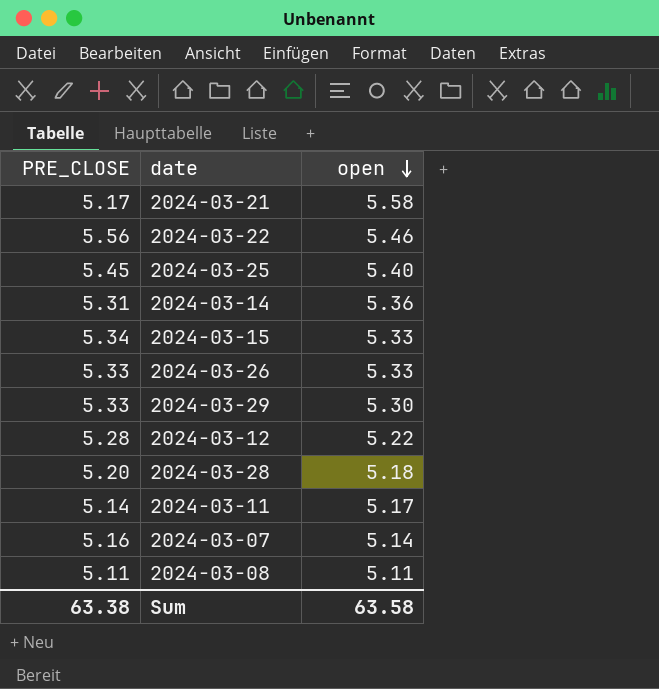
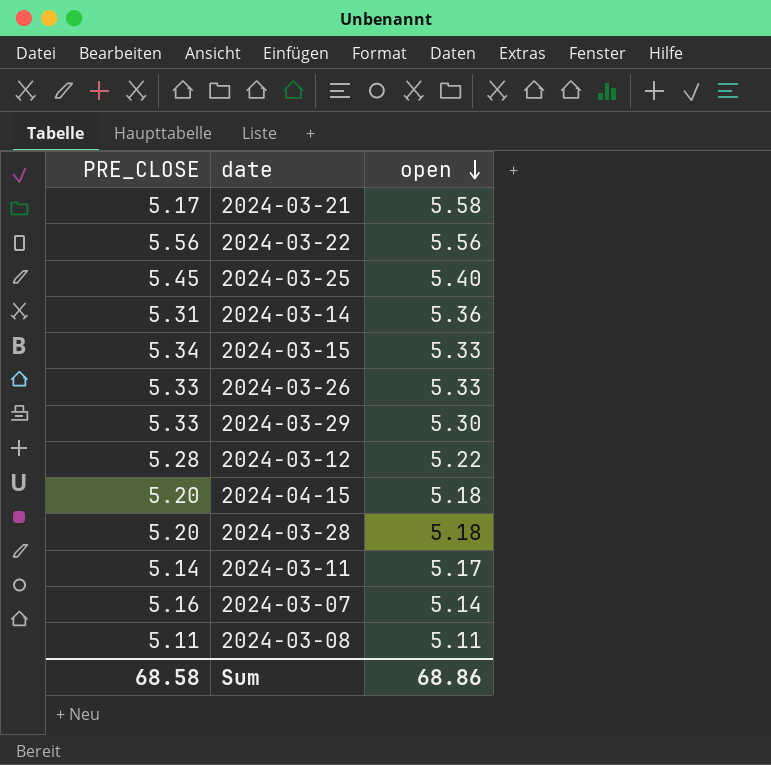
2024-03-22 | open: 5.46 -> 5.56
row 2024-04-15: none -> 5.20 | 5.18
Sum | PRE_CLOSE: 63.38 -> 68.58
Sum | open: 63.58 -> 68.86

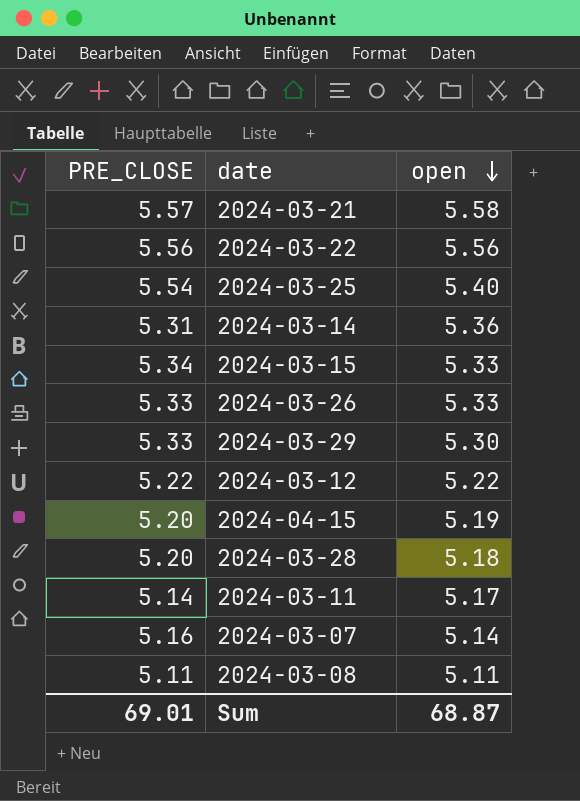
2024-03-21 | PRE_CLOSE: 5.17 -> 5.57
2024-03-25 | PRE_CLOSE: 5.45 -> 5.54
2024-03-12 | PRE_CLOSE: 5.28 -> 5.22
2024-04-15 | open: 5.18 -> 5.19
Sum | PRE_CLOSE: 68.58 -> 69.01
Sum | open: 68.86 -> 68.87

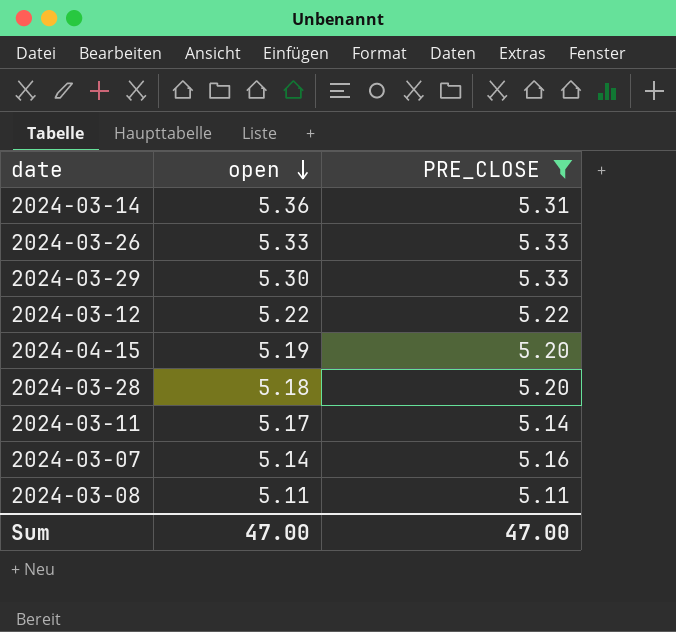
filter: none -> PRE_CLOSE <= 5.33
column PRE_CLOSE | position: 1 -> 3
Sum | open: 68.87 -> 47.00
Sum | PRE_CLOSE: 69.01 -> 47.00

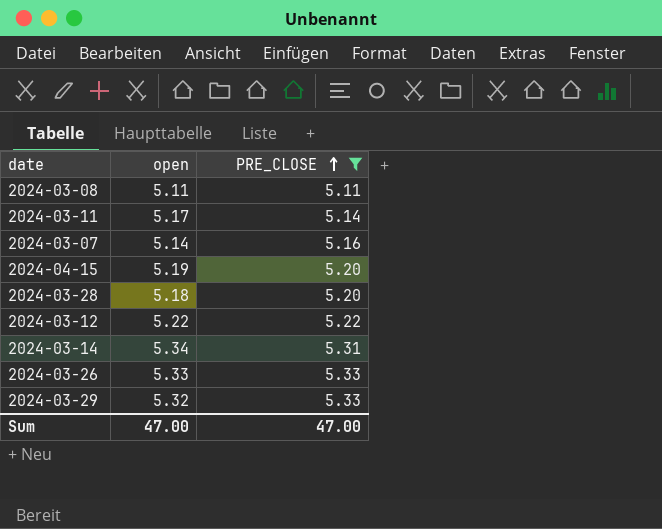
row order: open descending -> PRE_CLOSE ascending
2024-03-14 | open: 5.36 -> 5.34
2024-03-29 | open: 5.30 -> 5.32

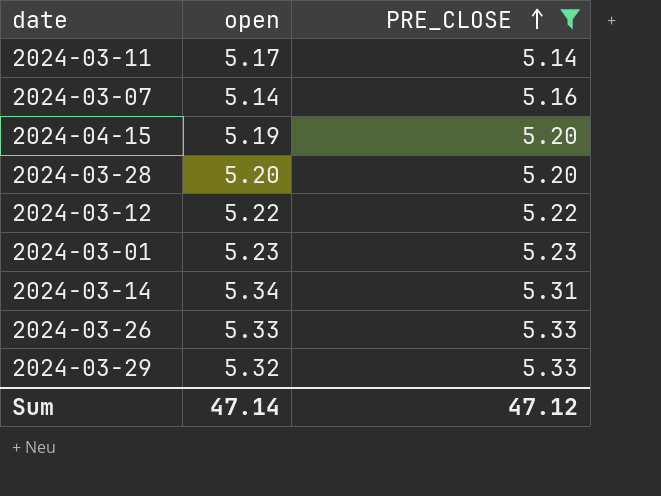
row 2024-03-08: 5.11 | 5.11 -> none
2024-03-28 | open: 5.18 -> 5.20
row 2024-03-01: none -> 5.23 | 5.23
Sum | open: 47.00 -> 47.14
Sum | PRE_CLOSE: 47.00 -> 47.12

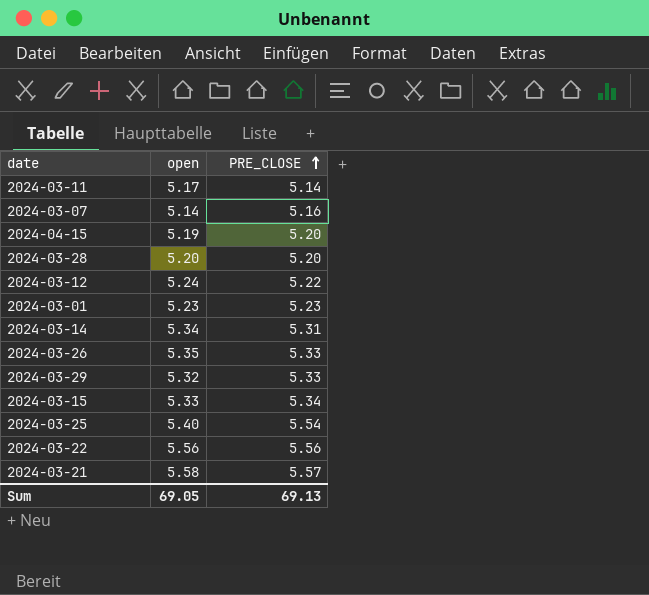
filter: PRE_CLOSE <= 5.33 -> none
2024-03-12 | open: 5.22 -> 5.24
2024-03-26 | open: 5.33 -> 5.35
Sum | open: 47.14 -> 69.05
Sum | PRE_CLOSE: 47.12 -> 69.13

